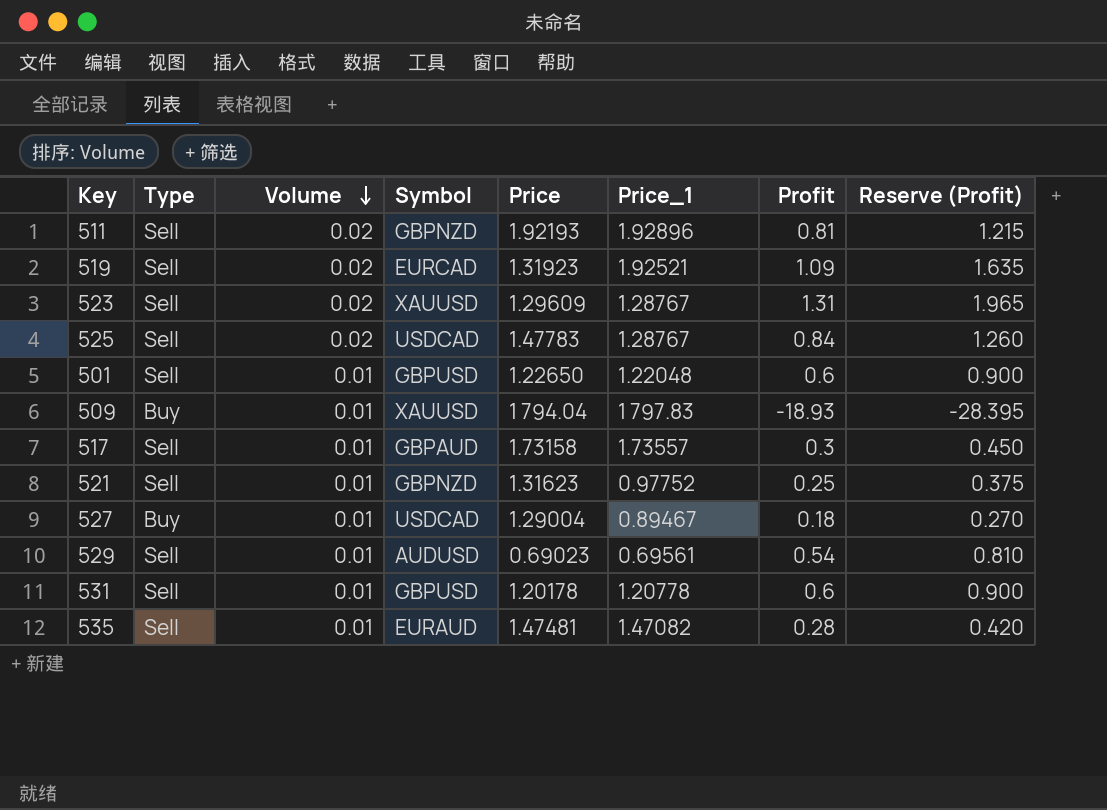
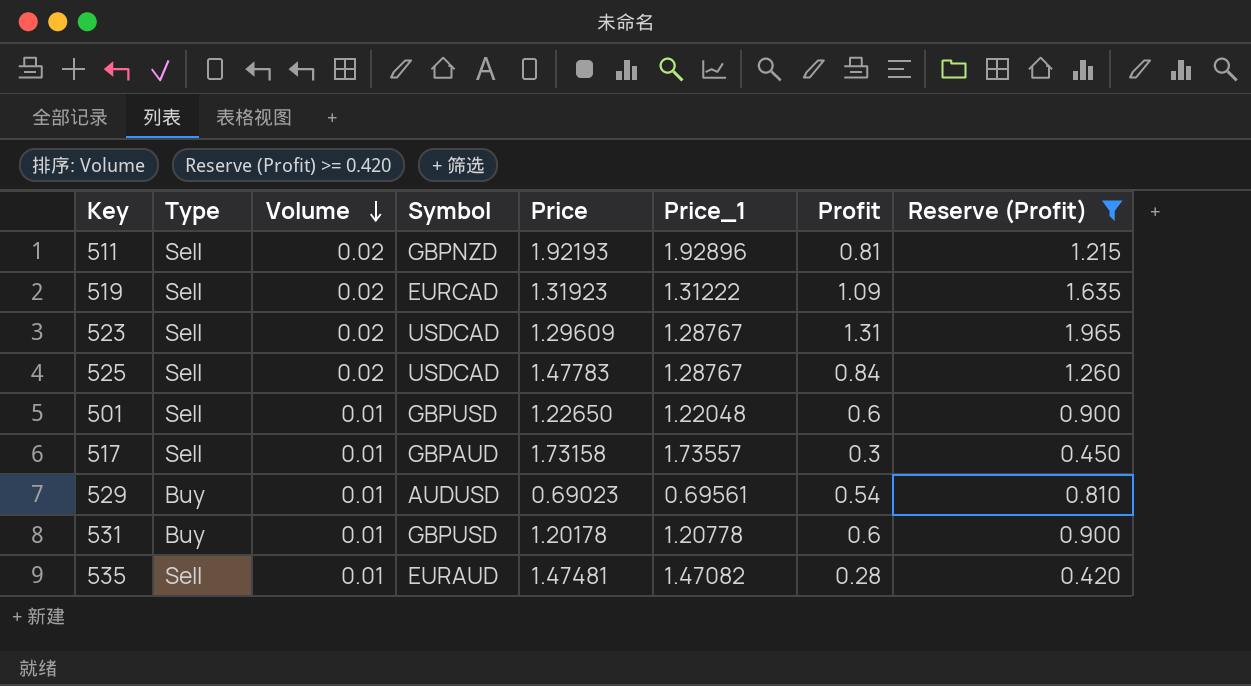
filter: none -> Reserve (Profit) >= 0.420
519 | Price_1: 1.92521 -> 1.31222
523 | Symbol: XAUUSD -> USDCAD
529 | Type: Sell -> Buy
531 | Type: Sell -> Buy

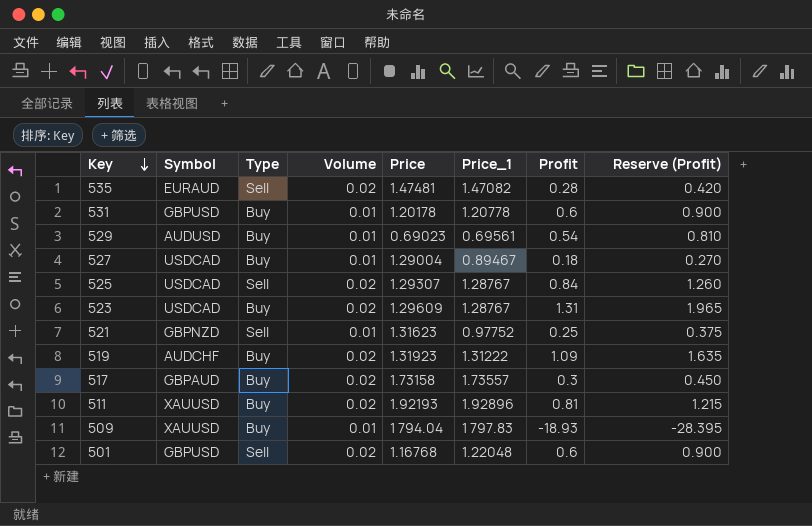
filter: Reserve (Profit) >= 0.420 -> none
row order: Volume descending -> Key descending
column Symbol | position: 4 -> 2
535 | Volume: 0.01 -> 0.02
525 | Price: 1.47783 -> 1.29307
523 | Type: Sell -> Buy
519 | Symbol: EURCAD -> AUDCHF
519 | Type: Sell -> Buy
517 | Type: Sell -> Buy
517 | Volume: 0.01 -> 0.02
511 | Symbol: GBPNZD -> XAUUSD
511 | Type: Sell -> Buy
501 | Volume: 0.01 -> 0.02
501 | Price: 1.22650 -> 1.16768

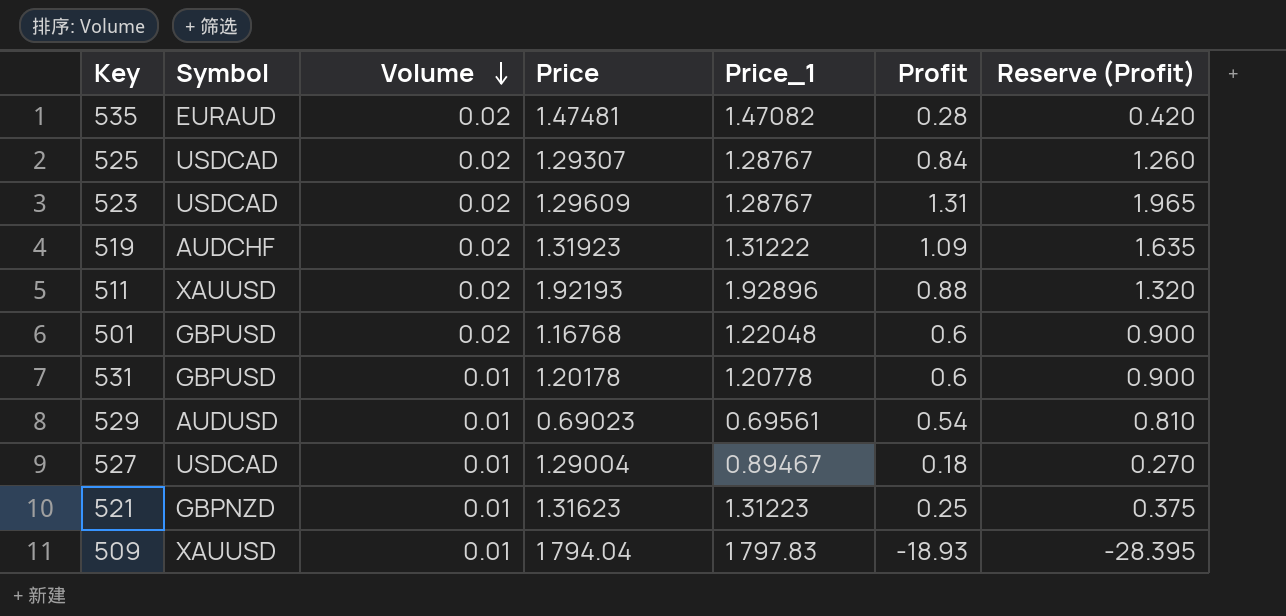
row order: Key descending -> Volume descending
column Type | position: 3 -> none
row 517: GBPAUD | Buy | 0.02 | 1.73158 | 1.73557 | 0.3 | 0.450 -> none
511 | Profit: 0.81 -> 0.88
511 | Reserve (Profit): 1.215 -> 1.320
521 | Price_1: 0.97752 -> 1.31223

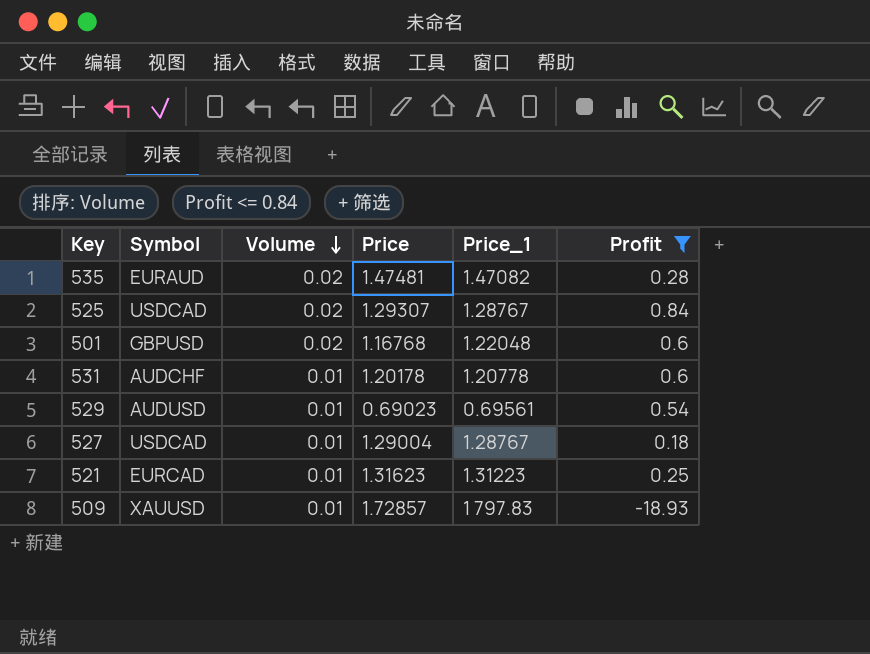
filter: none -> Profit <= 0.84
column Reserve (Profit) | formula: [Profit] * 1.5 -> none
531 | Symbol: GBPUSD -> AUDCHF
527 | Price_1: 0.89467 -> 1.28767
521 | Symbol: GBPNZD -> EURCAD
509 | Price: 1 794.04 -> 1.72857

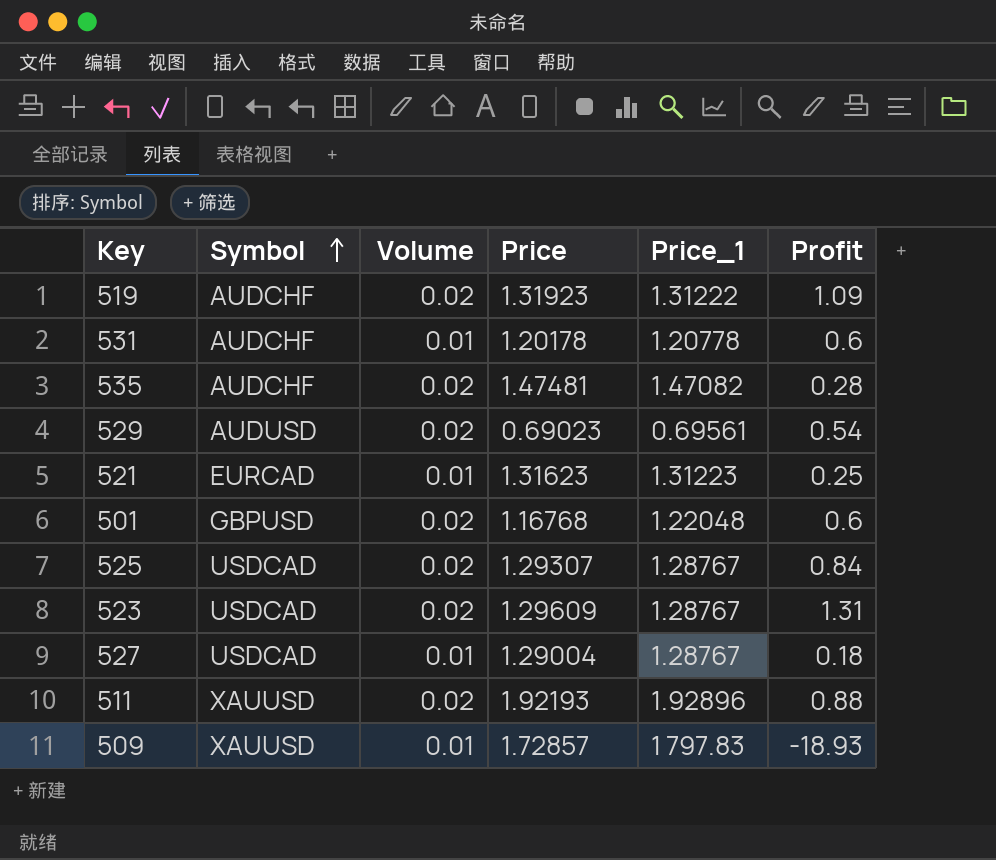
filter: Profit <= 0.84 -> none
row order: Volume descending -> Symbol ascending
535 | Symbol: EURAUD -> AUDCHF
529 | Volume: 0.01 -> 0.02

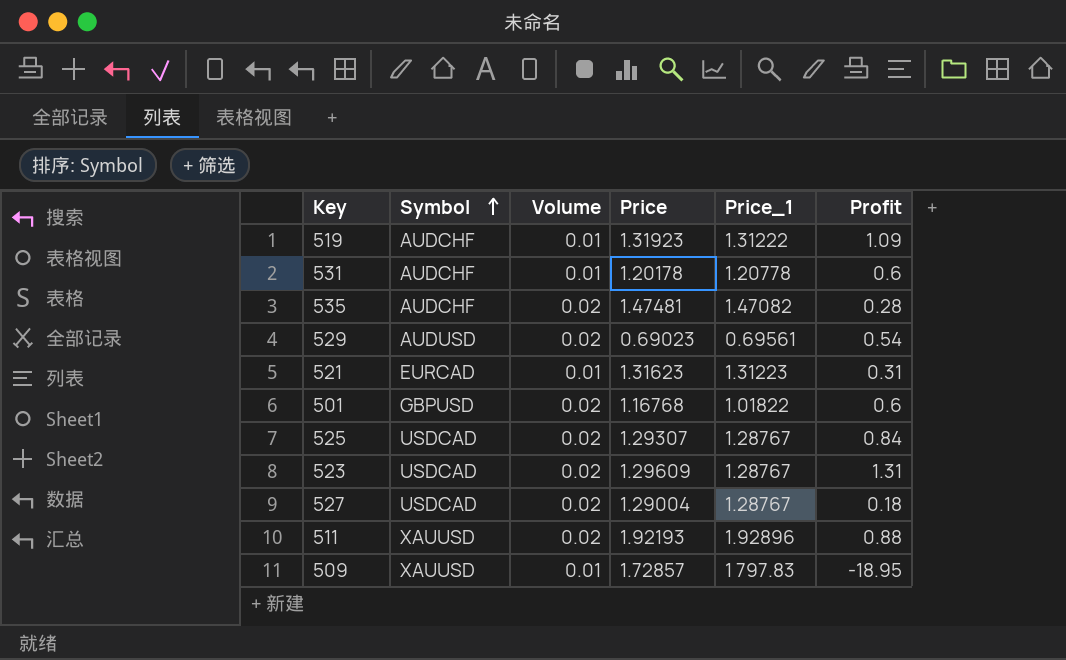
519 | Volume: 0.02 -> 0.01
521 | Profit: 0.25 -> 0.31
501 | Price_1: 1.22048 -> 1.01822
527 | Volume: 0.01 -> 0.02
509 | Profit: -18.93 -> -18.95

